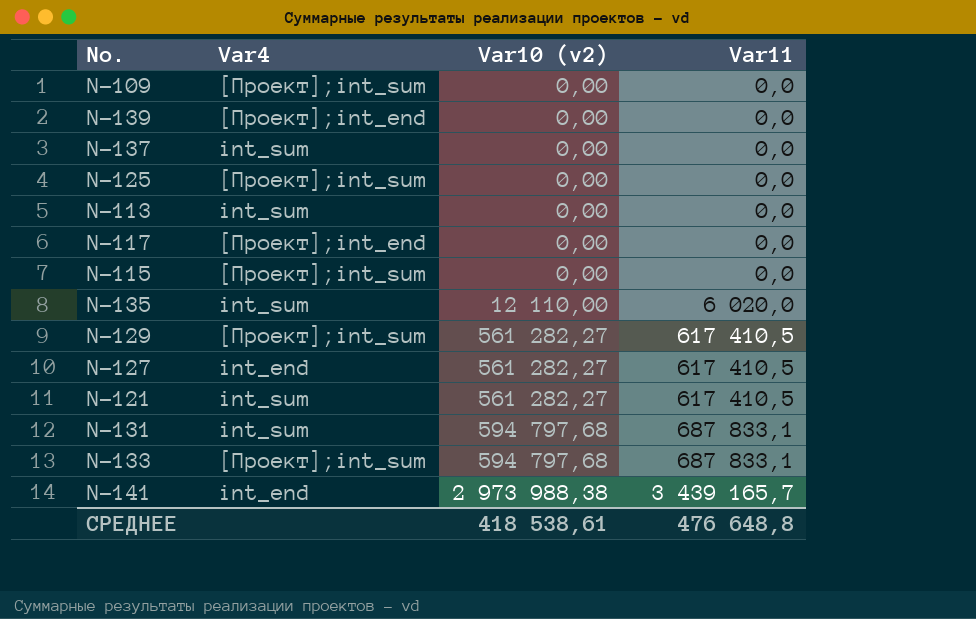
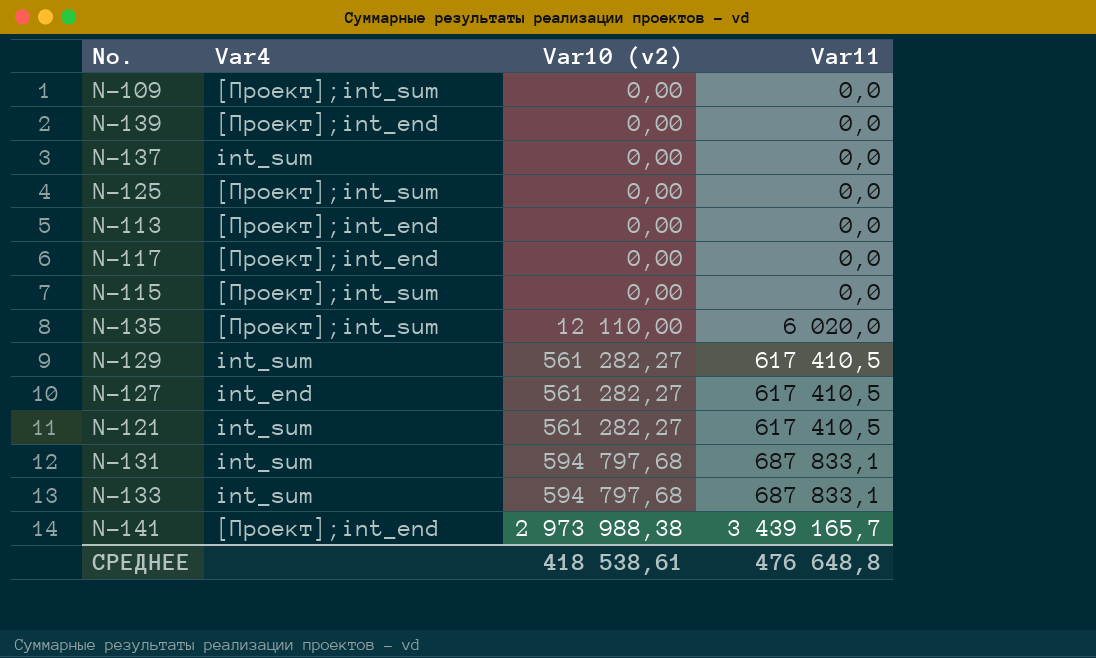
N-113 | Var4: int_sum -> [Проект];int_end
N-135 | Var4: int_sum -> [Проект];int_sum
N-129 | Var4: [Проект];int_sum -> int_sum
N-133 | Var4: [Проект];int_sum -> int_sum
N-141 | Var4: int_end -> [Проект];int_end

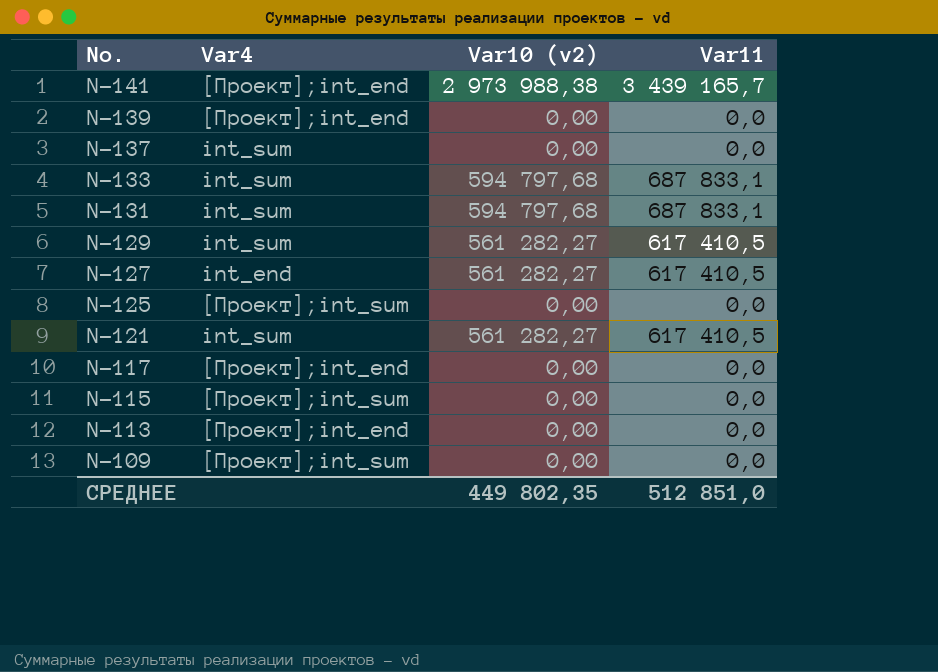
row order: Var10 (v2) ascending -> No. descending
row N-135: [Проект];int_sum | 12 110,00 | 6 020,0 -> none
СРЕДНЕЕ | Var10 (v2): 418 538,61 -> 449 802,35
СРЕДНЕЕ | Var11: 476 648,8 -> 512 851,0

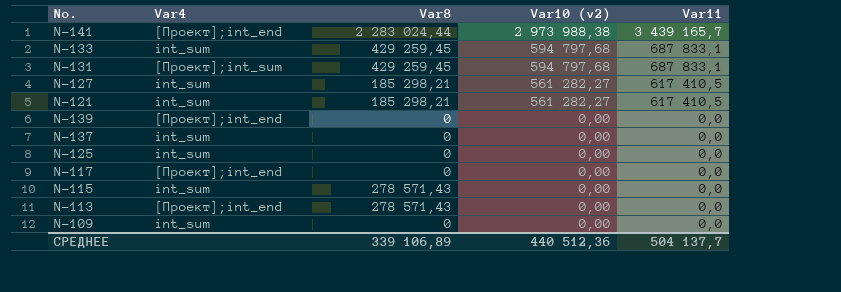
row order: No. descending -> Var10 (v2) descending
column Var8 | position: none -> 3
row N-129: int_sum | 561 282,27 | 617 410,5 -> none
N-131 | Var4: int_sum -> [Проект];int_sum
N-127 | Var4: int_end -> int_sum
N-125 | Var4: [Проект];int_sum -> int_sum
N-115 | Var4: [Проект];int_sum -> int_sum
N-109 | Var4: [Проект];int_sum -> int_sum
СРЕДНЕЕ | Var10 (v2): 449 802,35 -> 440 512,36
СРЕДНЕЕ | Var11: 512 851,0 -> 504 137,7

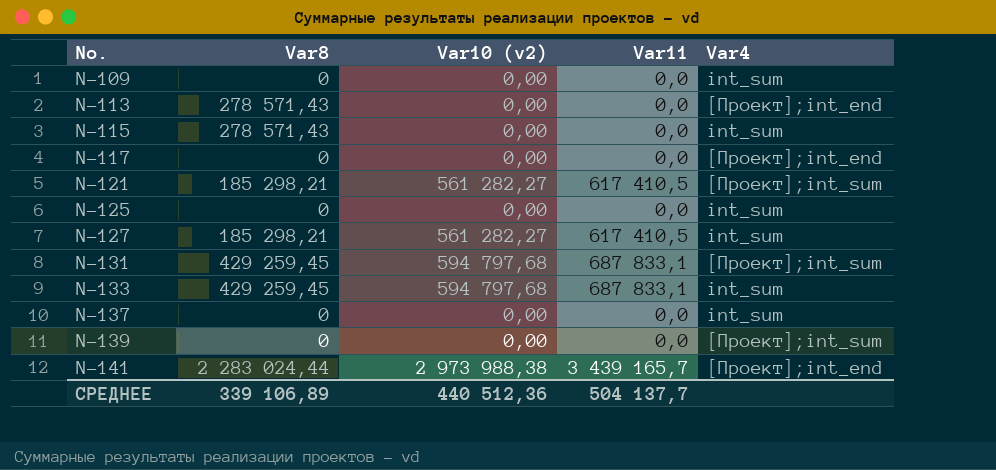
row order: Var10 (v2) descending -> No. ascending
column Var4 | position: 2 -> 5
N-121 | Var4: int_sum -> [Проект];int_sum
N-139 | Var4: [Проект];int_end -> [Проект];int_sum

